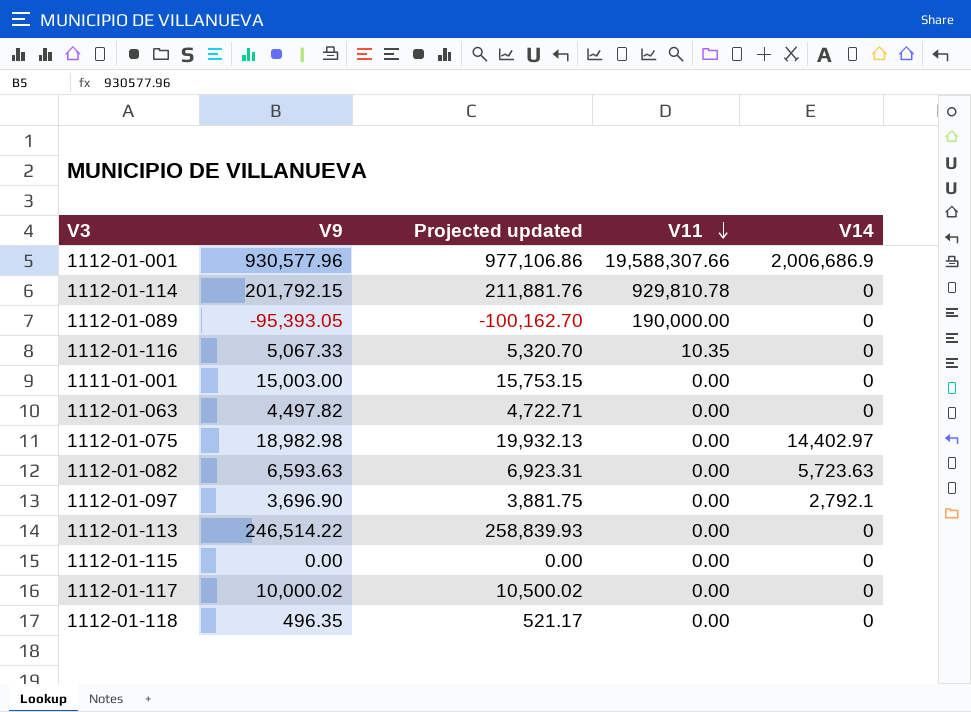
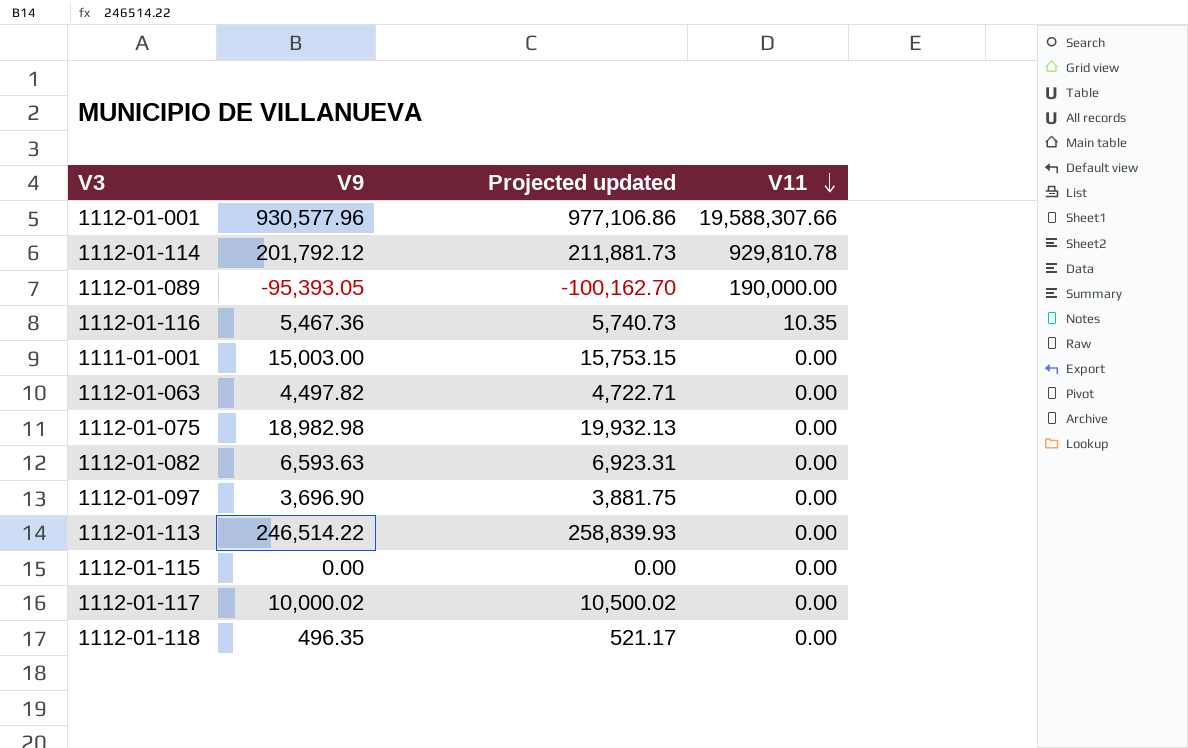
column V14 | position: 5 -> none
1112-01-114 | V9: 201,792.15 -> 201,792.12
1112-01-114 | Projected updated: 211,881.76 -> 211,881.73
1112-01-116 | V9: 5,067.33 -> 5,467.36
1112-01-116 | Projected updated: 5,320.70 -> 5,740.73

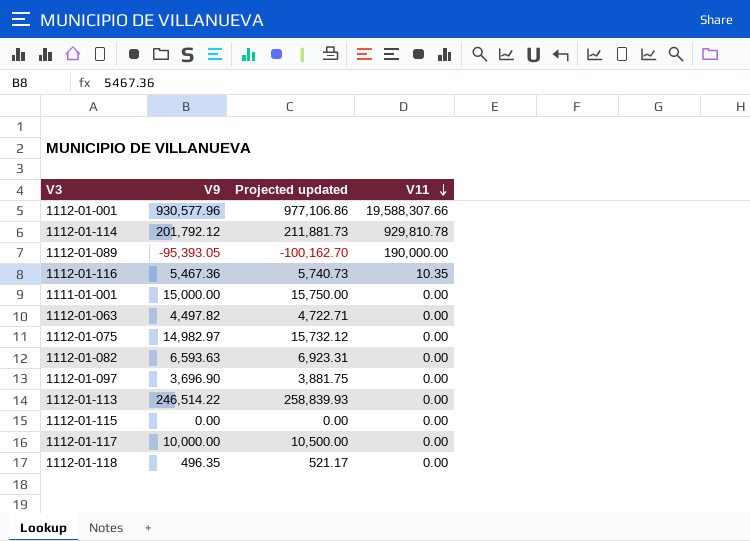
1111-01-001 | V9: 15,003.00 -> 15,000.00
1111-01-001 | Projected updated: 15,753.15 -> 15,750.00
1112-01-075 | V9: 18,982.98 -> 14,982.97
1112-01-075 | Projected updated: 19,932.13 -> 15,732.12
1112-01-117 | V9: 10,000.02 -> 10,000.00
1112-01-117 | Projected updated: 10,500.02 -> 10,500.00

